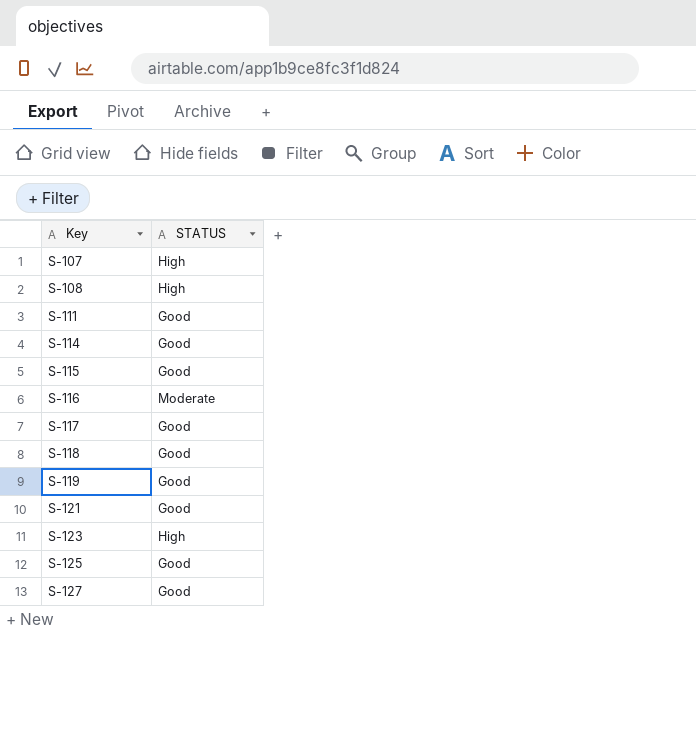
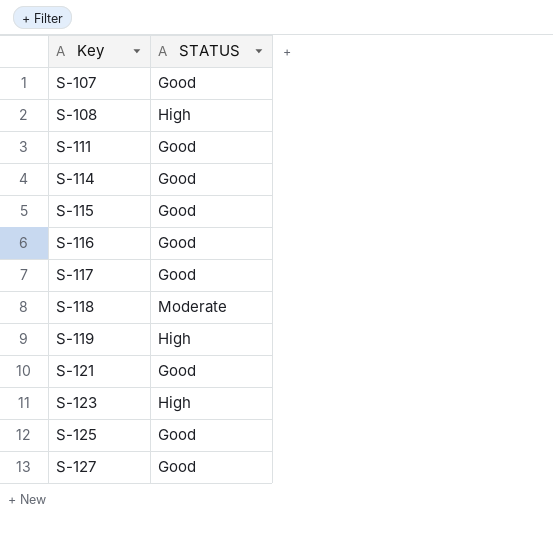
S-107 | STATUS: High -> Good
S-116 | STATUS: Moderate -> Good
S-118 | STATUS: Good -> Moderate
S-119 | STATUS: Good -> High

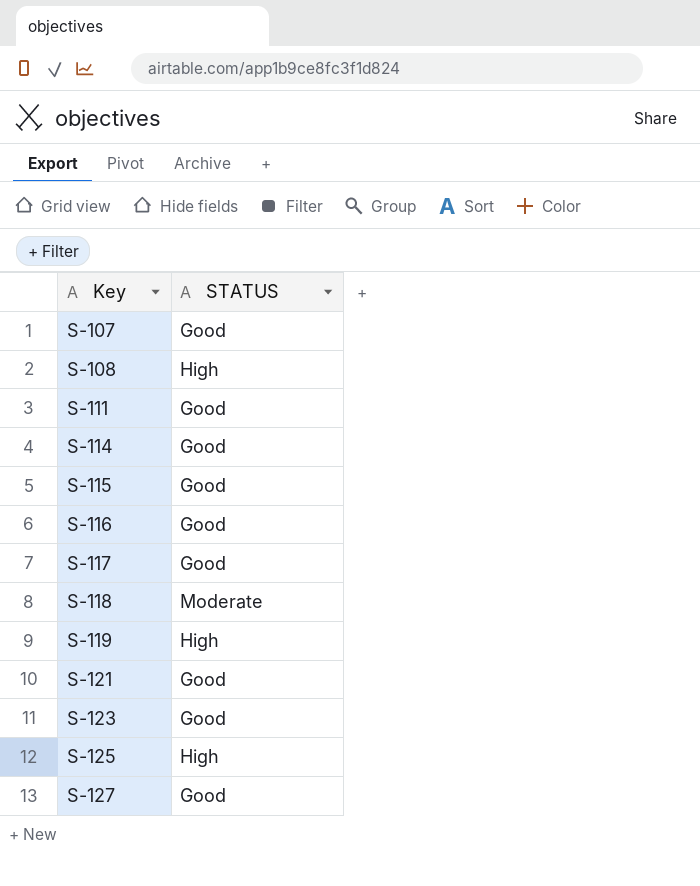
S-123 | STATUS: High -> Good
S-125 | STATUS: Good -> High

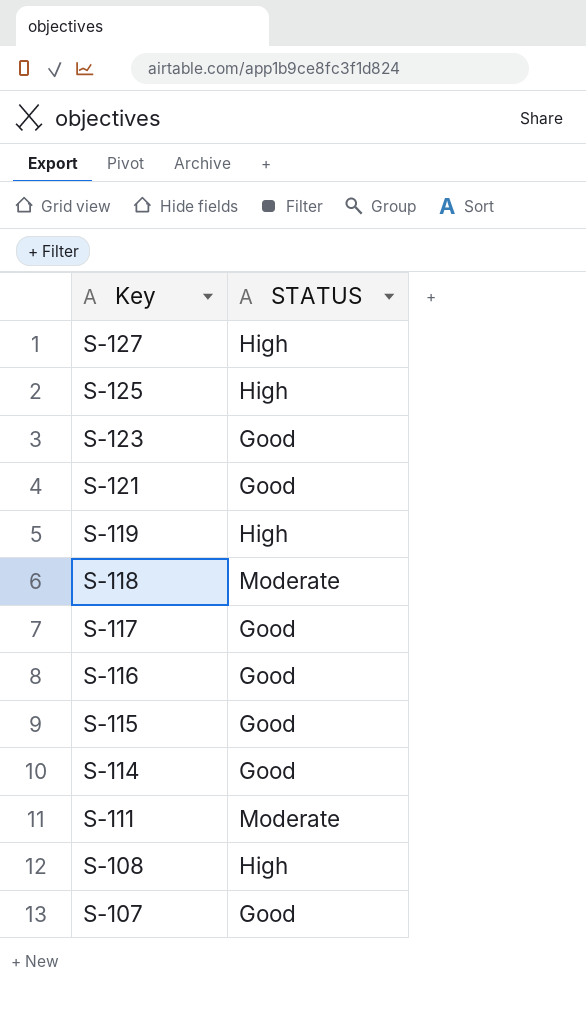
row order: Key ascending -> Key descending
S-127 | STATUS: Good -> High
S-111 | STATUS: Good -> Moderate

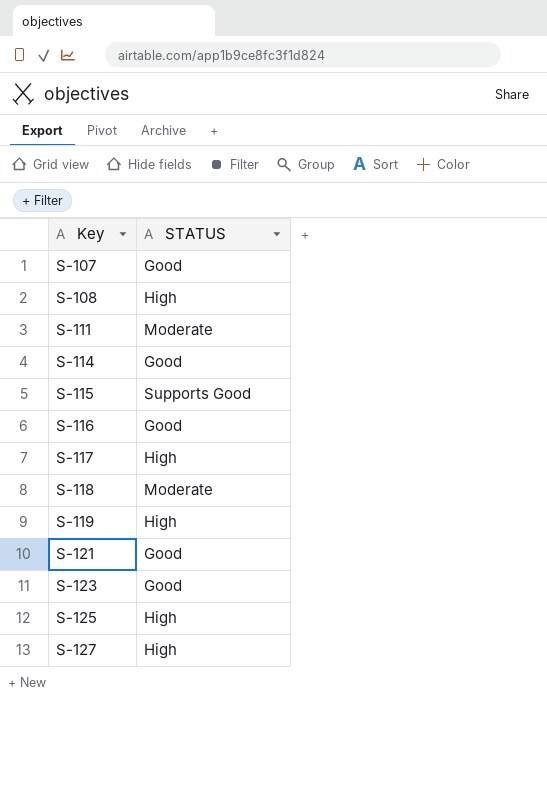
row order: Key descending -> Key ascending
S-115 | STATUS: Good -> Supports Good
S-117 | STATUS: Good -> High

